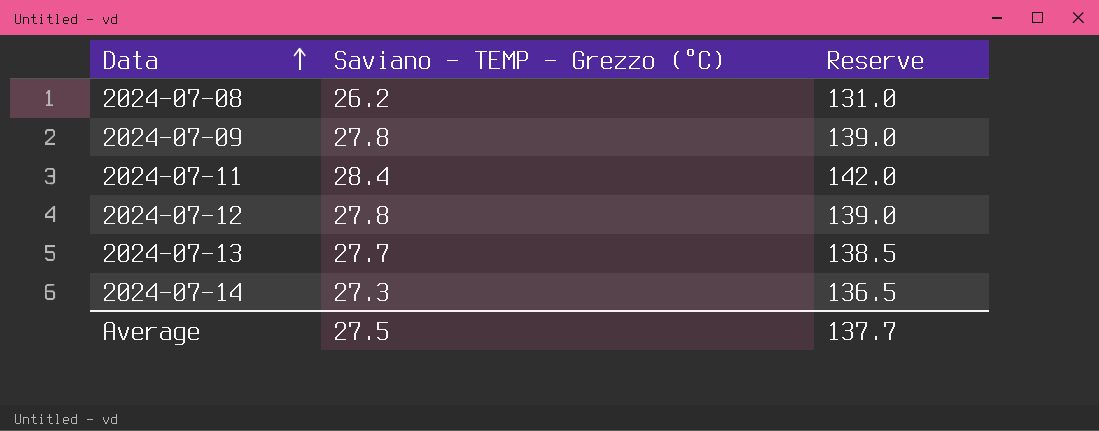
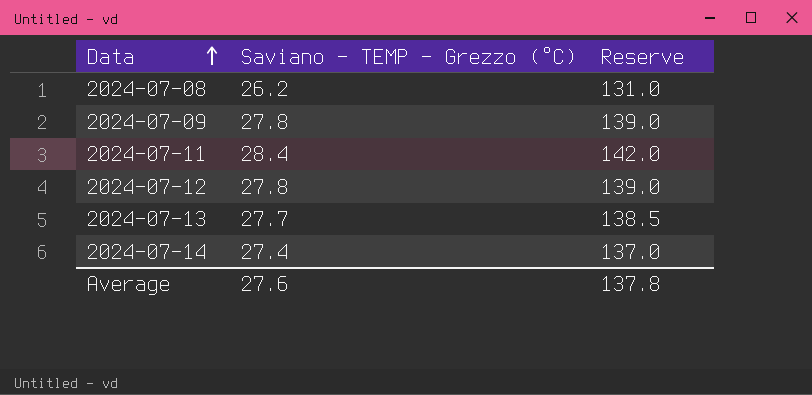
2024-07-14 | Saviano - TEMP - Grezzo (°C): 27.3 -> 27.4
2024-07-14 | Reserve: 136.5 -> 137.0
Average | Saviano - TEMP - Grezzo (°C): 27.5 -> 27.6
Average | Reserve: 137.7 -> 137.8

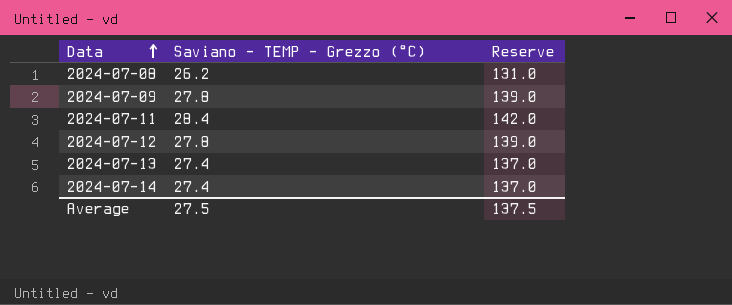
2024-07-13 | Saviano - TEMP - Grezzo (°C): 27.7 -> 27.4
2024-07-13 | Reserve: 138.5 -> 137.0
Average | Saviano - TEMP - Grezzo (°C): 27.6 -> 27.5
Average | Reserve: 137.8 -> 137.5

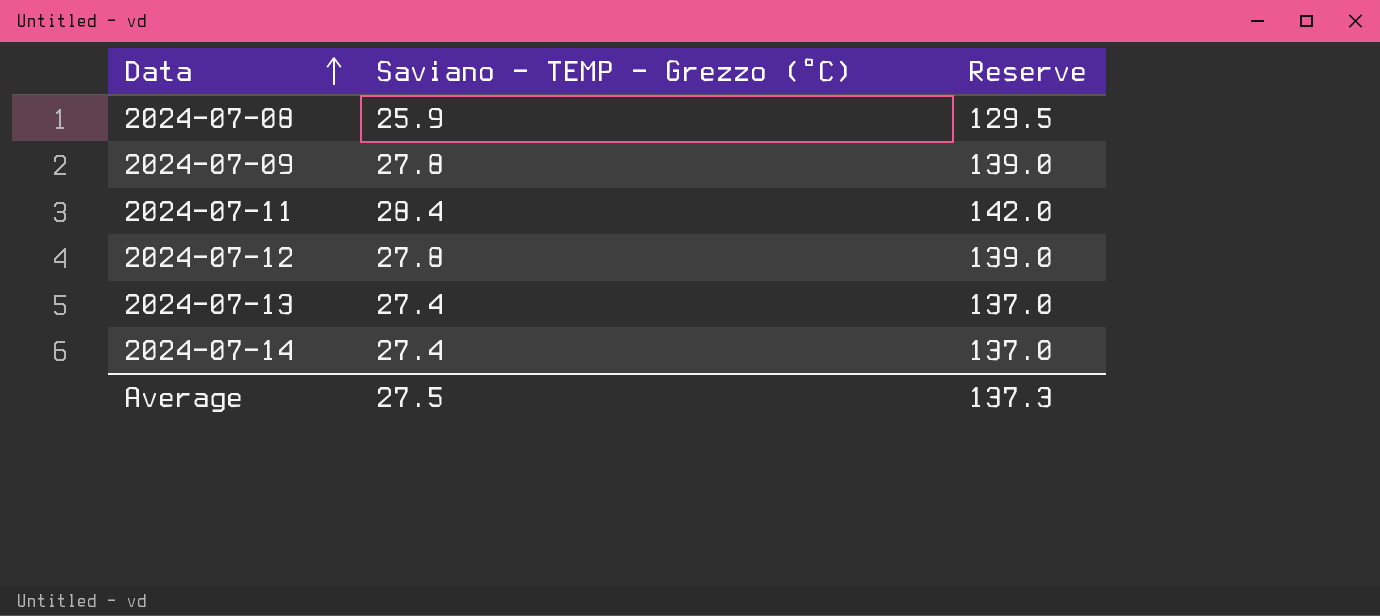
2024-07-08 | Saviano - TEMP - Grezzo (°C): 26.2 -> 25.9
2024-07-08 | Reserve: 131.0 -> 129.5
Average | Reserve: 137.5 -> 137.3

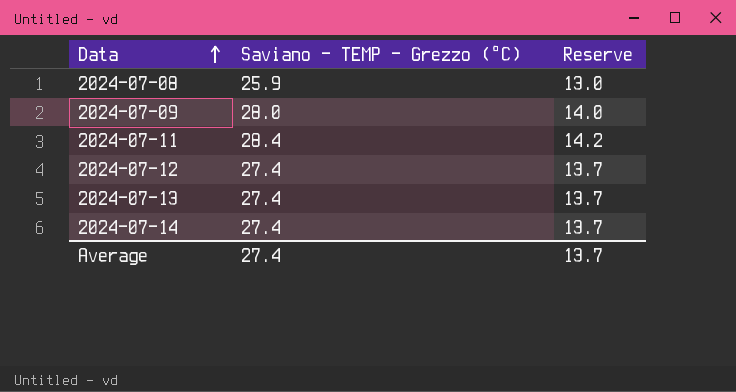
column Reserve | formula: [Saviano - TEMP - Grezzo (°C)] * 5 -> [Saviano - TEMP - Grezzo (°C)] * 0.5
2024-07-09 | Saviano - TEMP - Grezzo (°C): 27.8 -> 28.0
2024-07-12 | Saviano - TEMP - Grezzo (°C): 27.8 -> 27.4
Average | Saviano - TEMP - Grezzo (°C): 27.5 -> 27.4
Average | Reserve: 137.3 -> 13.7

